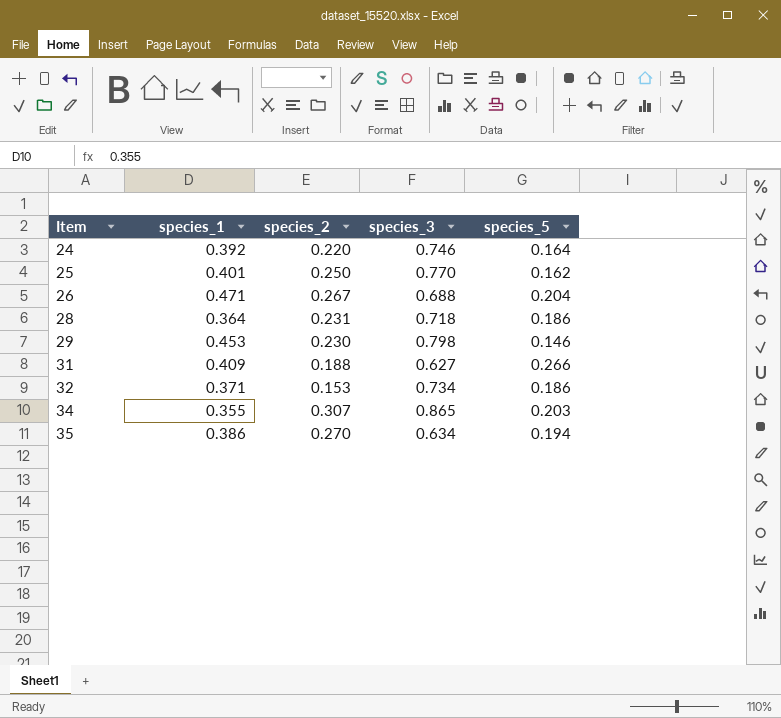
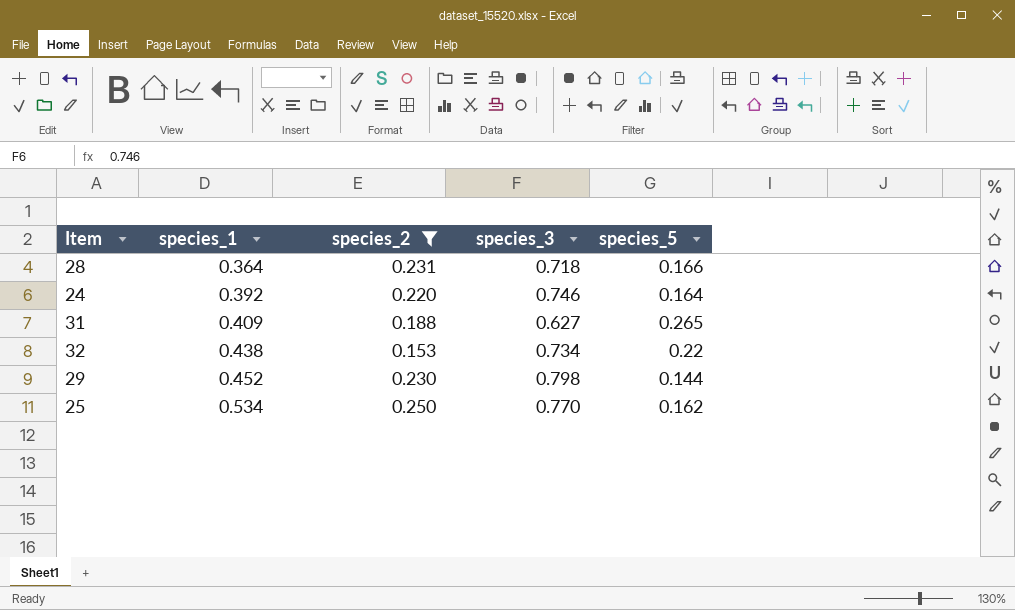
filter: none -> species_2 <= 0.250
row order: Item ascending -> species_1 ascending
28 | species_5: 0.186 -> 0.166
31 | species_5: 0.266 -> 0.265
32 | species_1: 0.371 -> 0.438
32 | species_5: 0.186 -> 0.22
29 | species_1: 0.453 -> 0.452
29 | species_5: 0.146 -> 0.144
25 | species_1: 0.401 -> 0.534

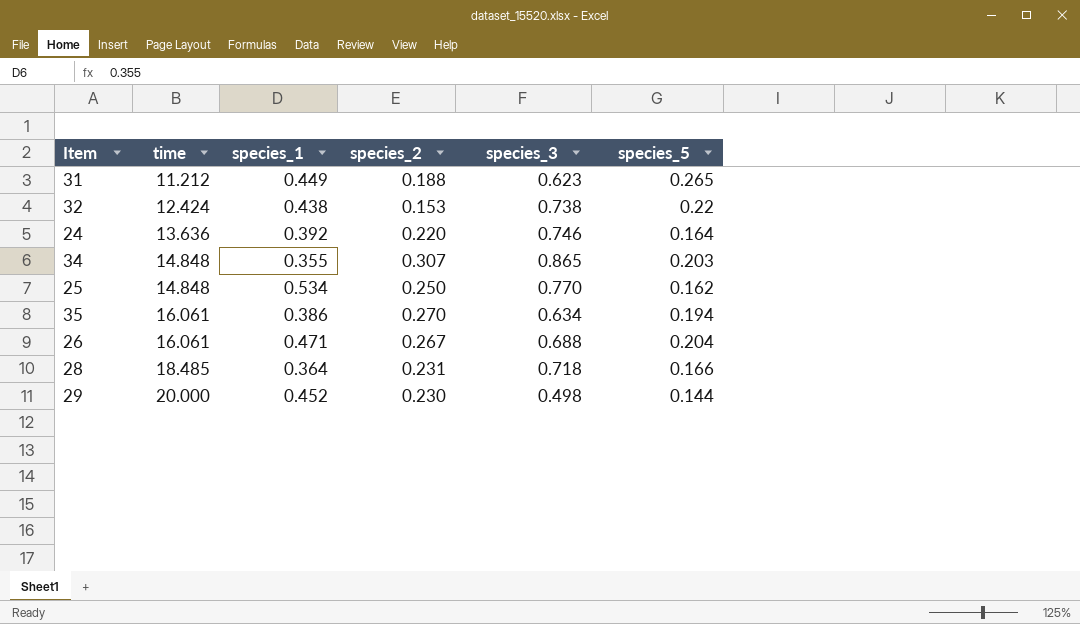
filter: species_2 <= 0.250 -> none
row order: species_1 ascending -> time ascending
column time | position: none -> 2
31 | species_1: 0.409 -> 0.449
31 | species_3: 0.627 -> 0.623
32 | species_3: 0.734 -> 0.738
29 | species_3: 0.798 -> 0.498

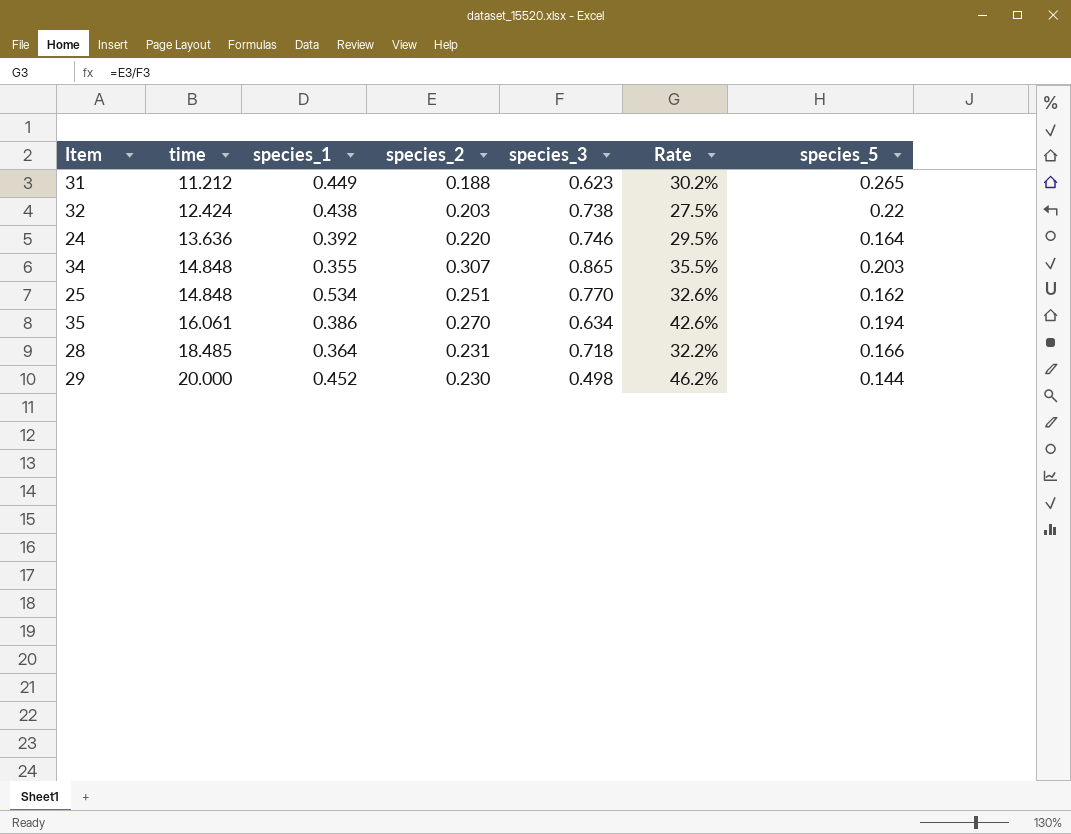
column Rate | formula: none -> [species_2] / [species_3]
row 26: 16.061 | 0.471 | 0.267 | 0.688 | 0.204 -> none
32 | species_2: 0.153 -> 0.203
25 | species_2: 0.250 -> 0.251

